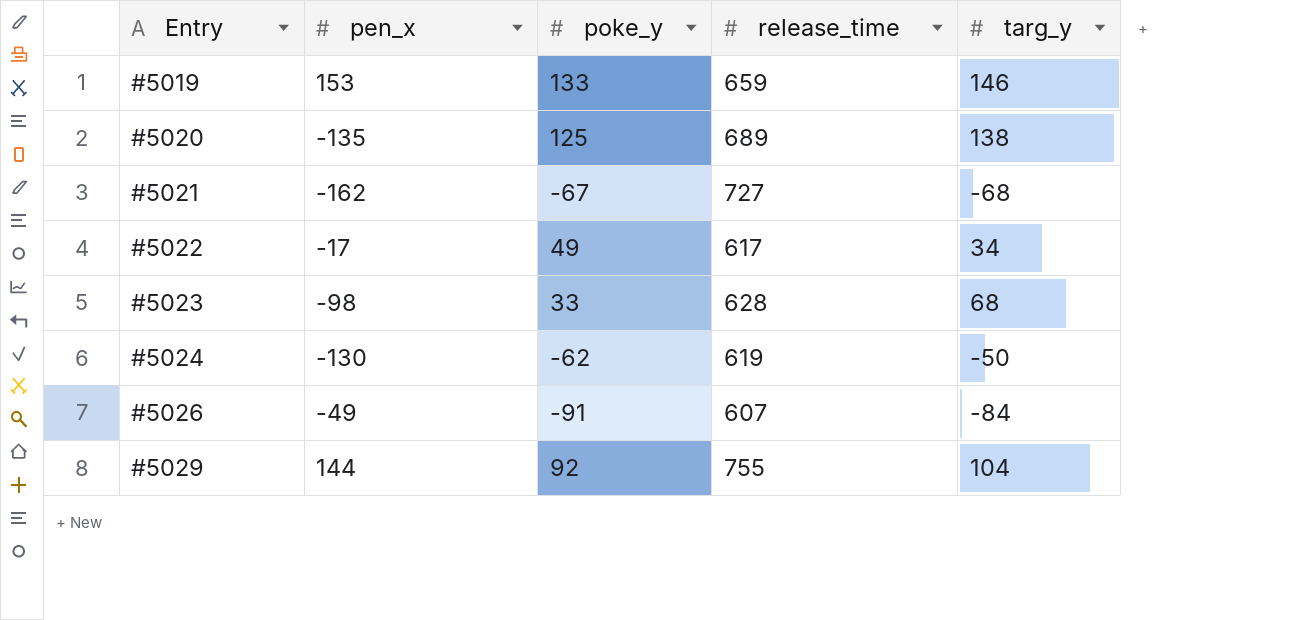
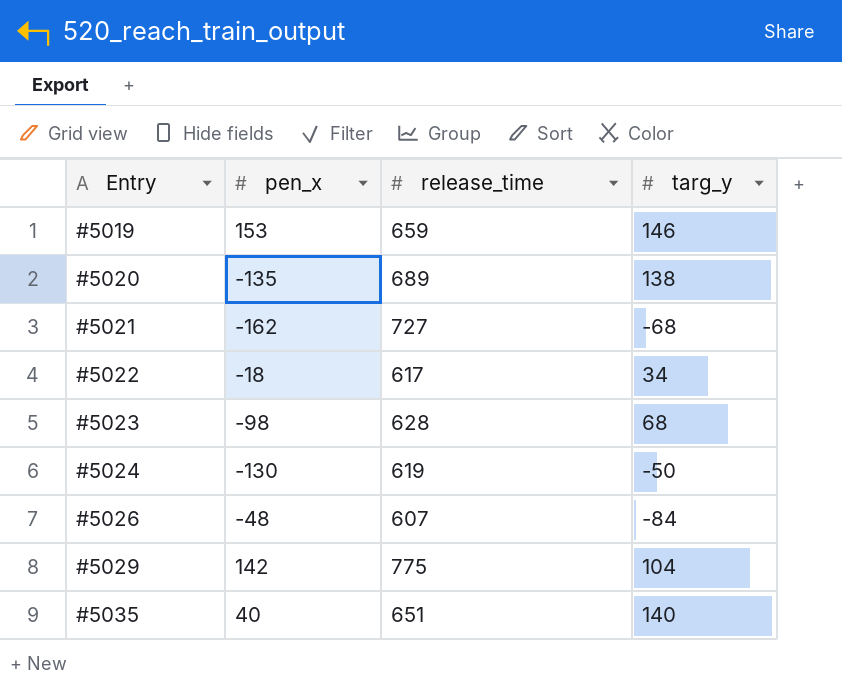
column poke_y | position: 3 -> none
#5022 | pen_x: -17 -> -18
#5026 | pen_x: -49 -> -48
#5029 | pen_x: 144 -> 142
#5029 | release_time: 755 -> 775
row #5035: none -> 40 | 651 | 140

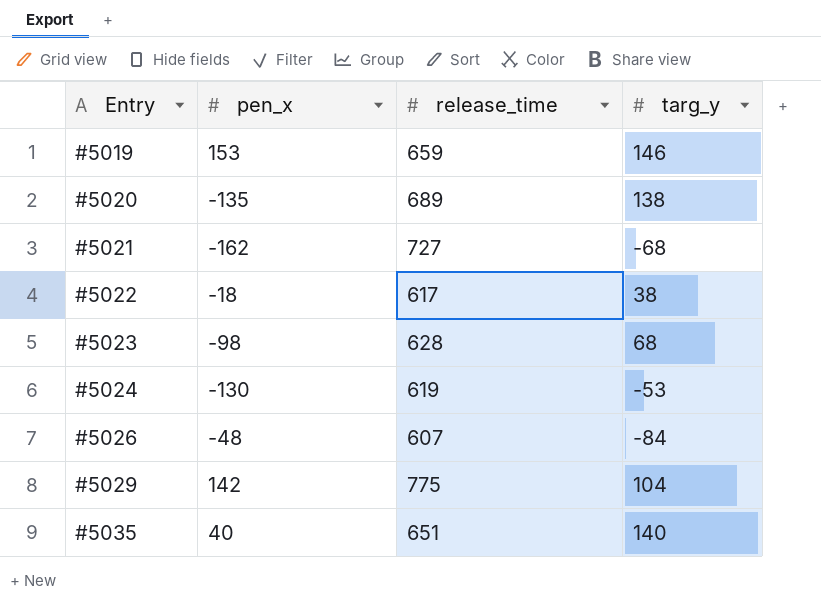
#5022 | targ_y: 34 -> 38
#5024 | targ_y: -50 -> -53

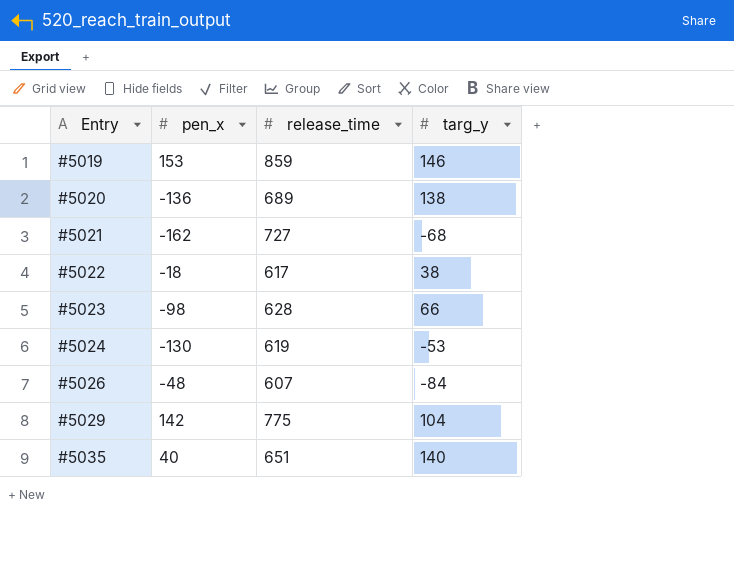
#5019 | release_time: 659 -> 859
#5020 | pen_x: -135 -> -136
#5023 | targ_y: 68 -> 66

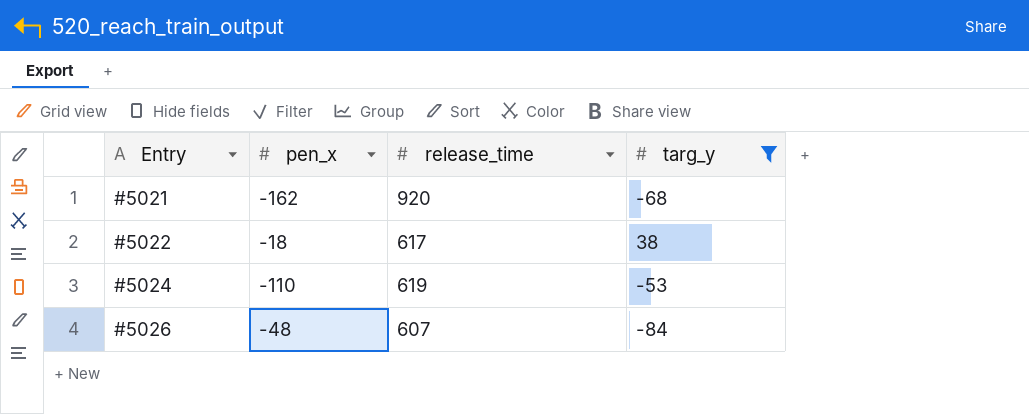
filter: none -> targ_y <= 38
#5021 | release_time: 727 -> 920
#5024 | pen_x: -130 -> -110

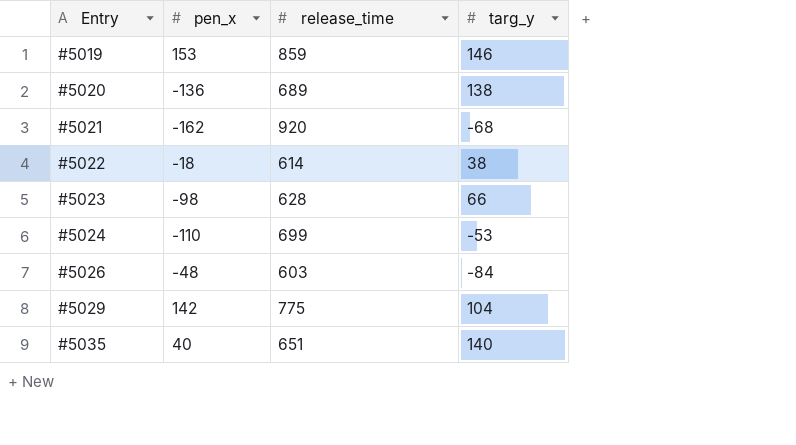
filter: targ_y <= 38 -> none
#5022 | release_time: 617 -> 614
#5024 | release_time: 619 -> 699
#5026 | release_time: 607 -> 603

